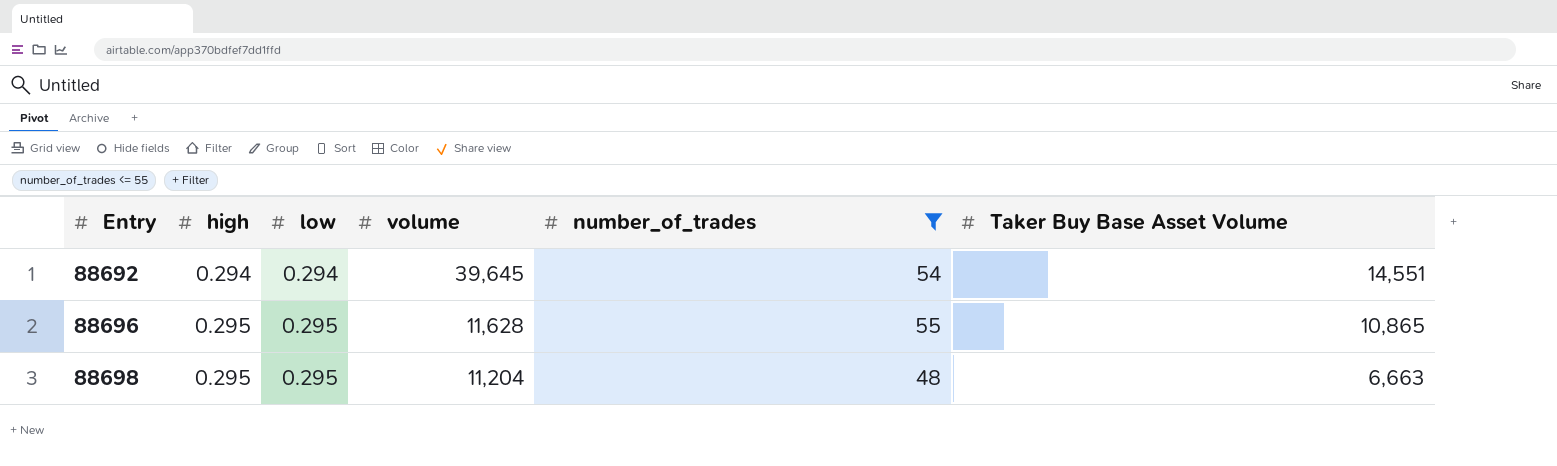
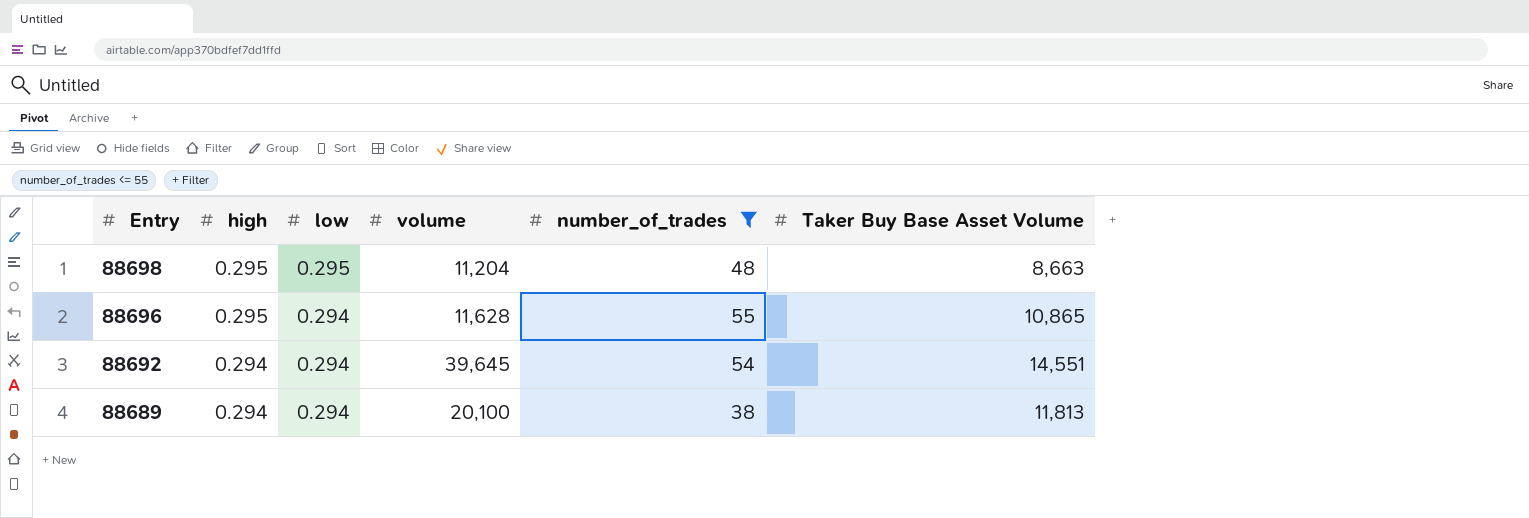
row order: Entry ascending -> Entry descending
88698 | Taker Buy Base Asset Volume: 6,663 -> 8,663
88696 | low: 0.295 -> 0.294
row 88689: none -> 0.294 | 0.294 | 20,100 | 38 | 11,813

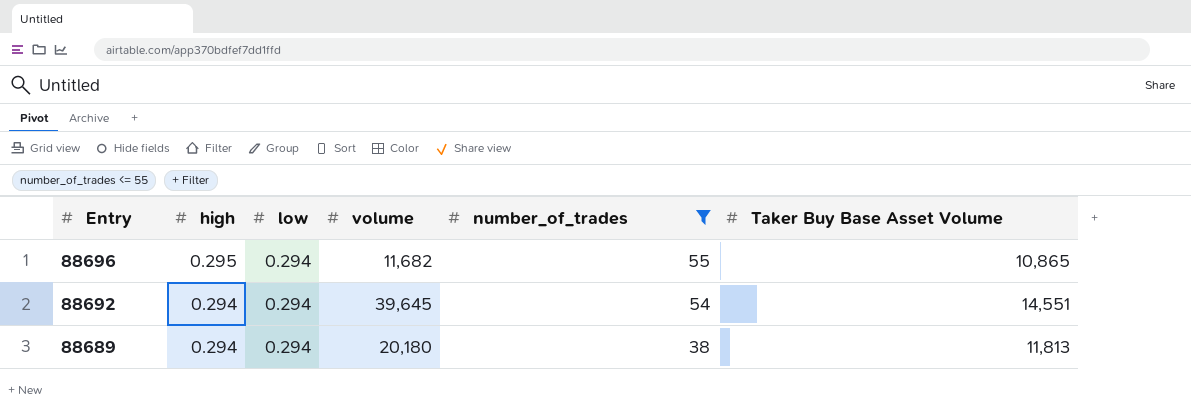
row 88698: 0.295 | 0.295 | 11,204 | 48 | 8,663 -> none
88696 | volume: 11,628 -> 11,682
88689 | volume: 20,100 -> 20,180

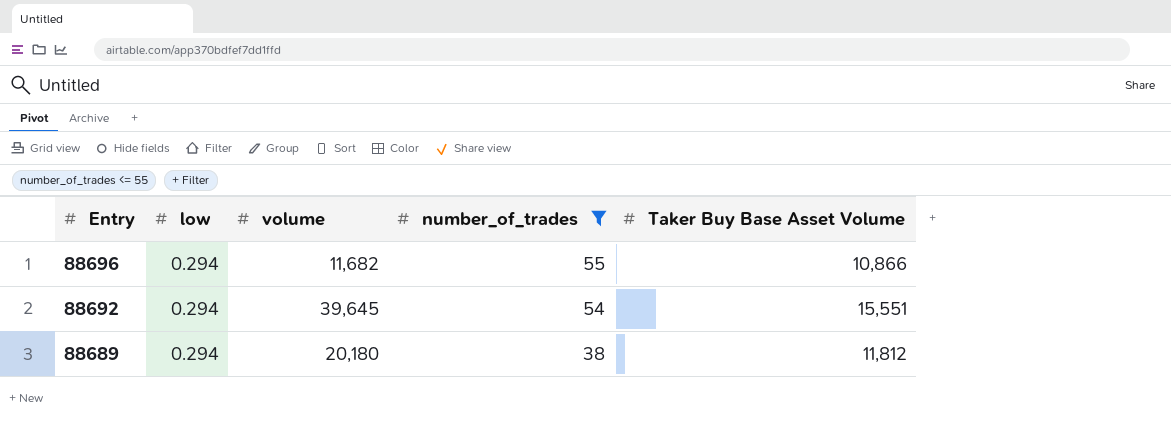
column high | position: 2 -> none
88696 | Taker Buy Base Asset Volume: 10,865 -> 10,866
88692 | Taker Buy Base Asset Volume: 14,551 -> 15,551
88689 | Taker Buy Base Asset Volume: 11,813 -> 11,812

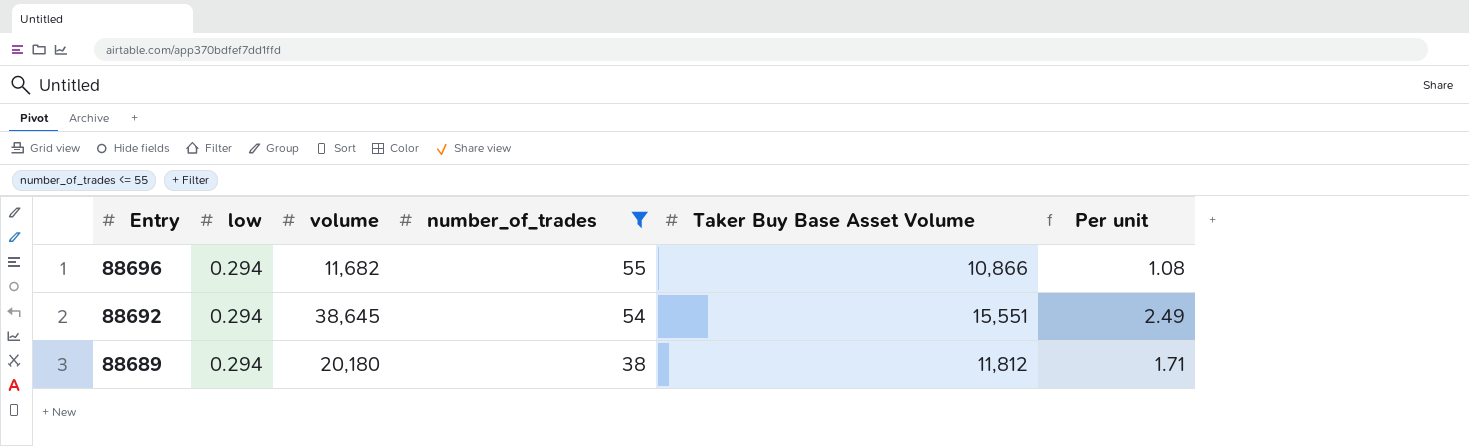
column Per unit | formula: none -> [volume] / [Taker Buy Base Asset Volume]
88692 | volume: 39,645 -> 38,645

